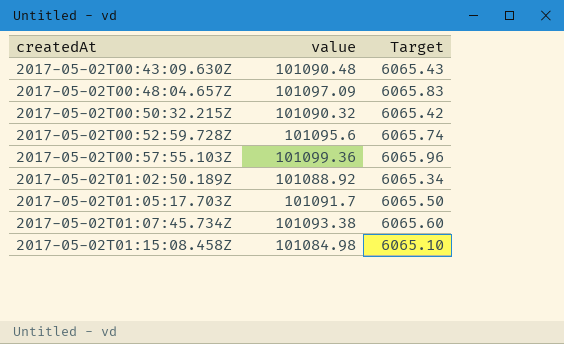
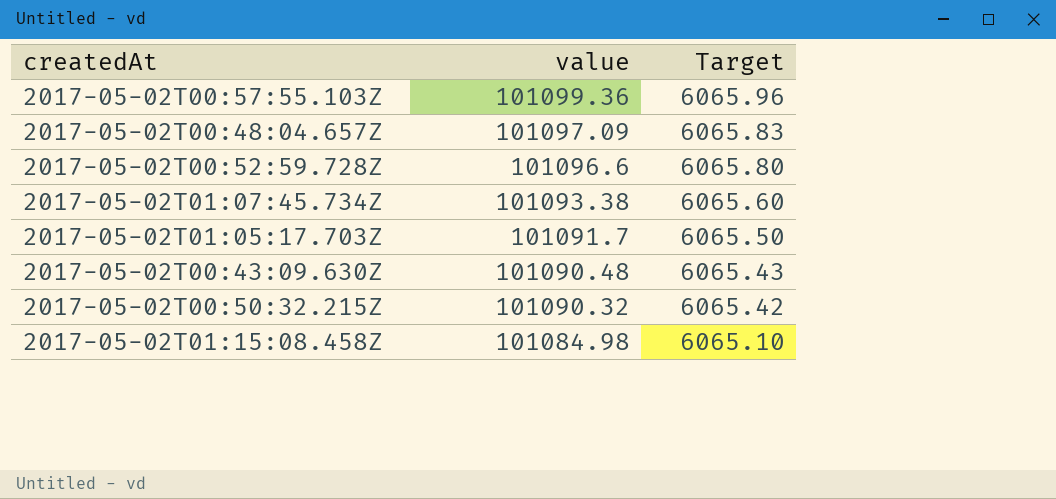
row order: createdAt ascending -> value descending
row 2017-05-02T01:02:50.189Z: 101088.92 | 6065.34 -> none
2017-05-02T00:52:59.728Z | value: 101095.6 -> 101096.6
2017-05-02T00:52:59.728Z | Target: 6065.74 -> 6065.80

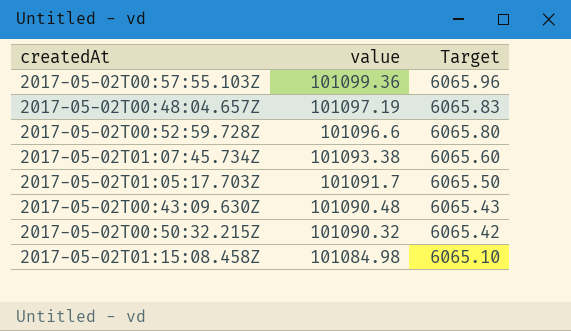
2017-05-02T00:48:04.657Z | value: 101097.09 -> 101097.19

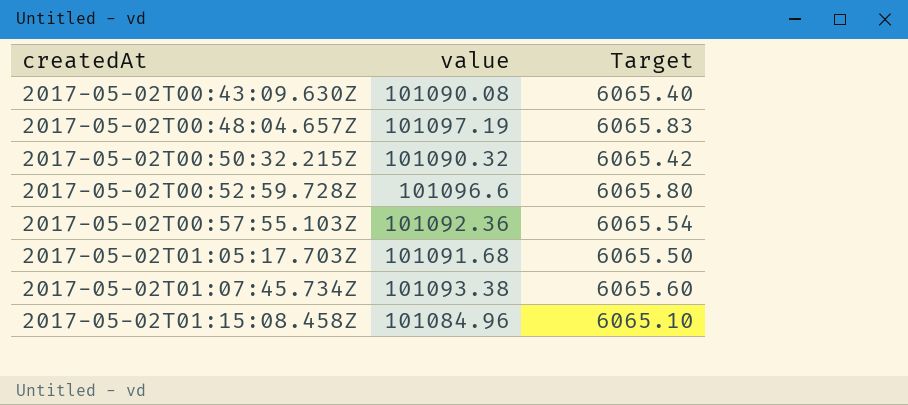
row order: value descending -> createdAt ascending
2017-05-02T00:43:09.630Z | value: 101090.48 -> 101090.08
2017-05-02T00:43:09.630Z | Target: 6065.43 -> 6065.40
2017-05-02T00:57:55.103Z | value: 101099.36 -> 101092.36
2017-05-02T00:57:55.103Z | Target: 6065.96 -> 6065.54
2017-05-02T01:05:17.703Z | value: 101091.7 -> 101091.68
2017-05-02T01:15:08.458Z | value: 101084.98 -> 101084.96

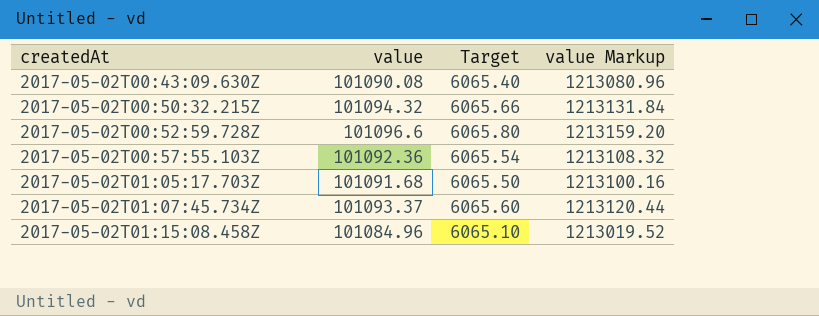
column value Markup | formula: none -> [value] * 12
row 2017-05-02T00:48:04.657Z: 101097.19 | 6065.83 -> none
2017-05-02T00:50:32.215Z | value: 101090.32 -> 101094.32
2017-05-02T00:50:32.215Z | Target: 6065.42 -> 6065.66
2017-05-02T01:07:45.734Z | value: 101093.38 -> 101093.37

